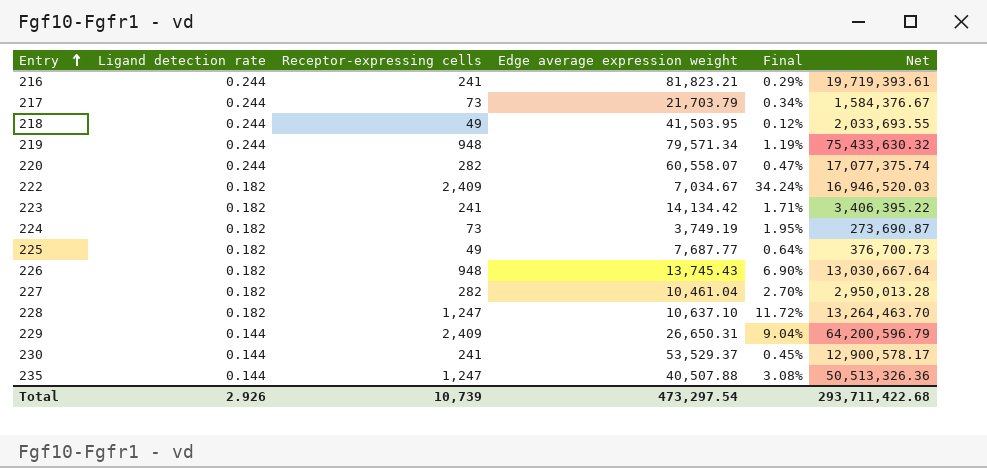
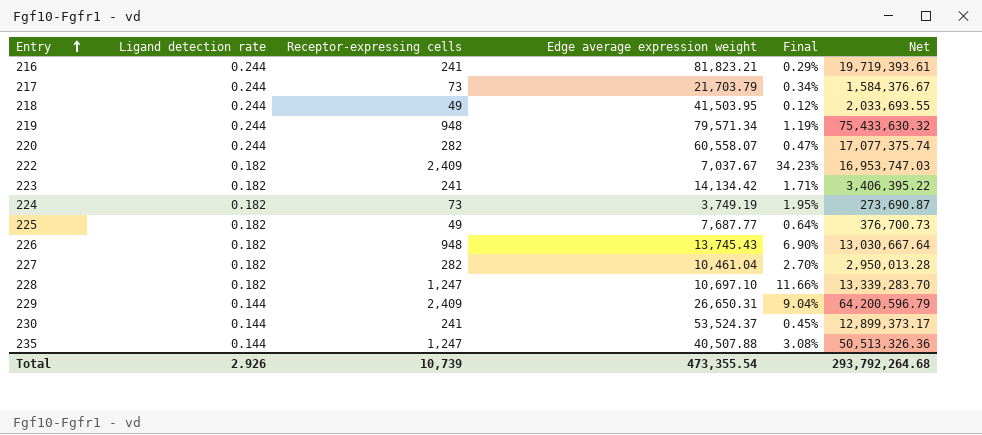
222 | Edge average expression weight: 7,034.67 -> 7,037.67
222 | Final: 34.24% -> 34.23%
222 | Net: 16,946,520.03 -> 16,953,747.03
228 | Edge average expression weight: 10,637.10 -> 10,697.10
228 | Final: 11.72% -> 11.66%
228 | Net: 13,264,463.70 -> 13,339,283.70
230 | Edge average expression weight: 53,529.37 -> 53,524.37
230 | Net: 12,900,578.17 -> 12,899,373.17
Total | Edge average expression weight: 473,297.54 -> 473,355.54
Total | Net: 293,711,422.68 -> 293,792,264.68

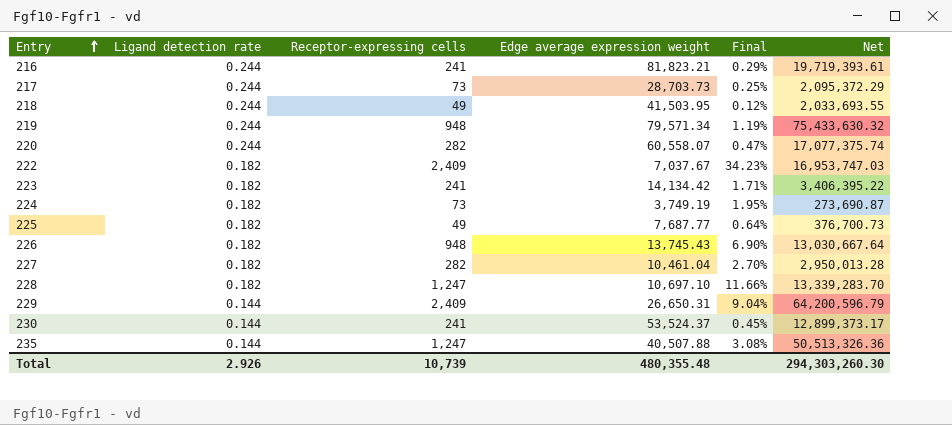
217 | Edge average expression weight: 21,703.79 -> 28,703.73
217 | Final: 0.34% -> 0.25%
217 | Net: 1,584,376.67 -> 2,095,372.29
Total | Edge average expression weight: 473,355.54 -> 480,355.48
Total | Net: 293,792,264.68 -> 294,303,260.30

